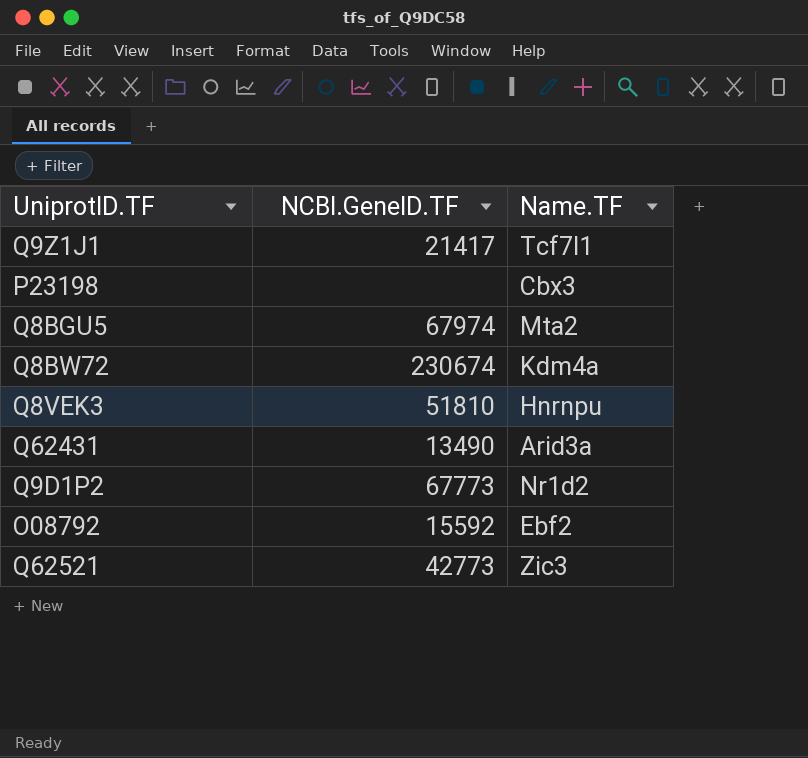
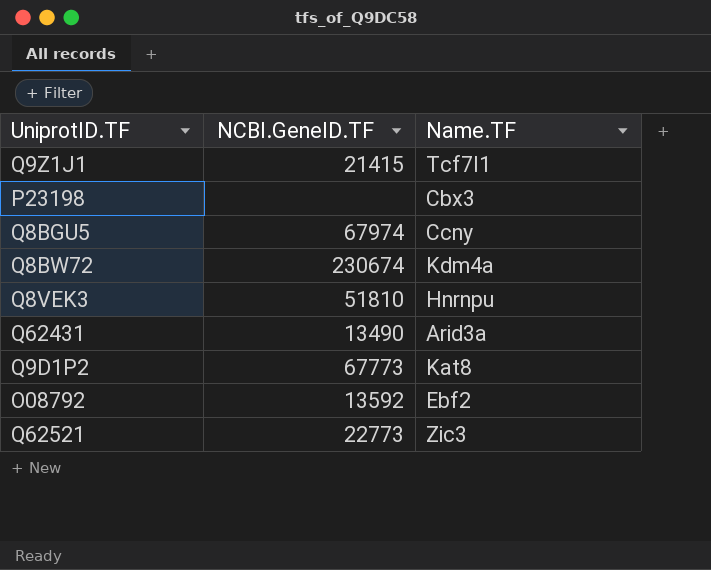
Q9Z1J1 | NCBI.GeneID.TF: 21417 -> 21415
Q8BGU5 | Name.TF: Mta2 -> Ccny
Q9D1P2 | Name.TF: Nr1d2 -> Kat8
O08792 | NCBI.GeneID.TF: 15592 -> 13592
Q62521 | NCBI.GeneID.TF: 42773 -> 22773

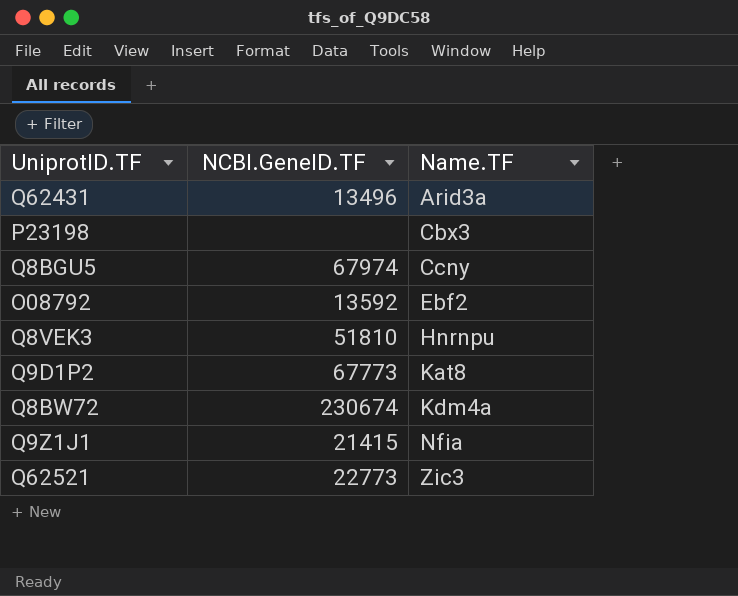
row order: none -> Name.TF ascending
Q62431 | NCBI.GeneID.TF: 13490 -> 13496
Q9Z1J1 | Name.TF: Tcf7l1 -> Nfia

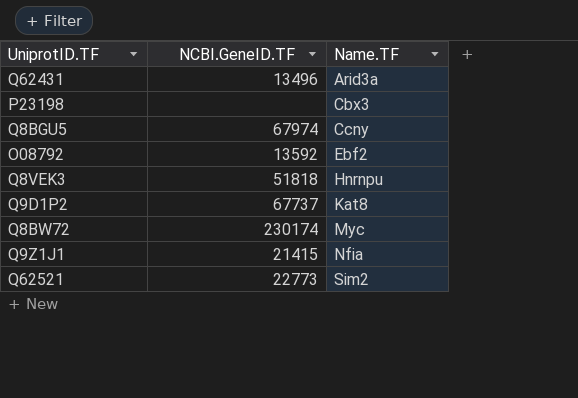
Q8VEK3 | NCBI.GeneID.TF: 51810 -> 51818
Q9D1P2 | NCBI.GeneID.TF: 67773 -> 67737
Q8BW72 | NCBI.GeneID.TF: 230674 -> 230174
Q8BW72 | Name.TF: Kdm4a -> Myc
Q62521 | Name.TF: Zic3 -> Sim2

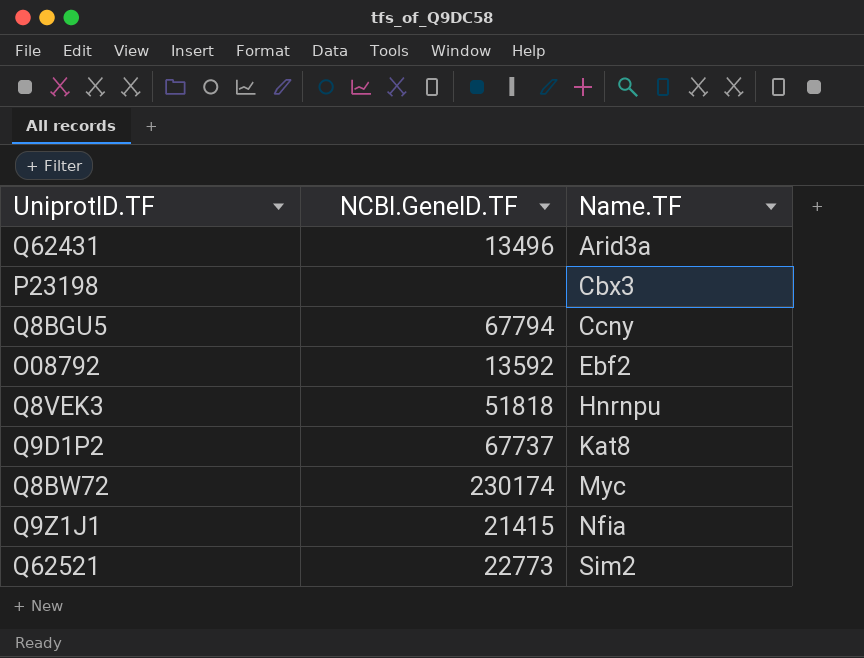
Q8BGU5 | NCBI.GeneID.TF: 67974 -> 67794

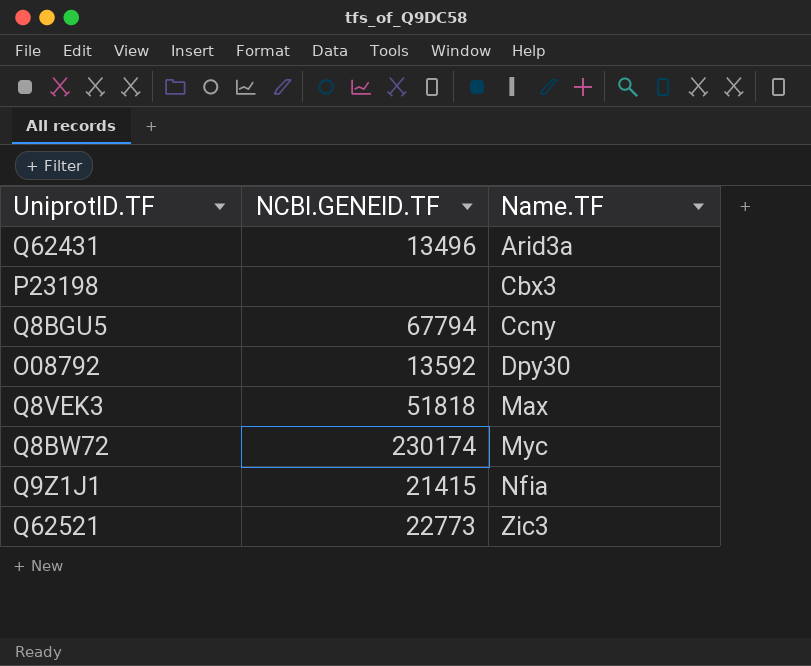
column name: NCBI.GeneID.TF -> NCBI.GENEID.TF
row Q9D1P2: 67737 | Kat8 -> none
O08792 | Name.TF: Ebf2 -> Dpy30
Q8VEK3 | Name.TF: Hnrnpu -> Max
Q62521 | Name.TF: Sim2 -> Zic3

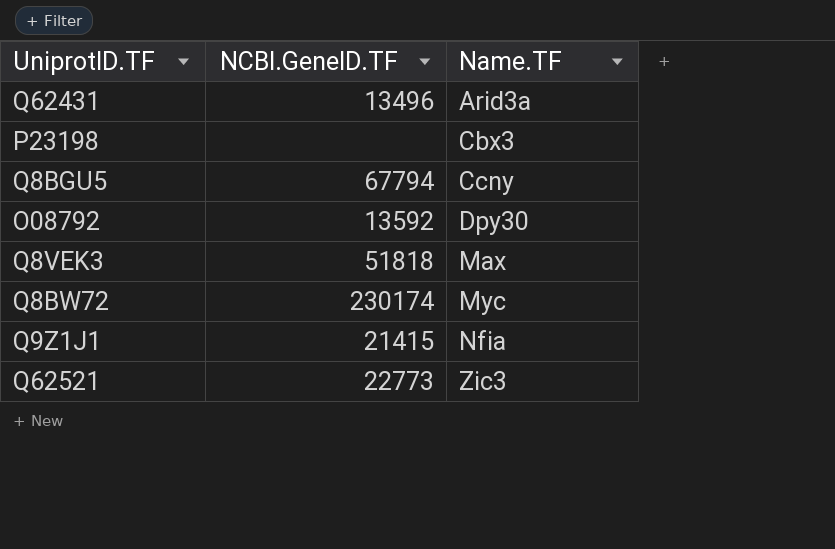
column name: NCBI.GENEID.TF -> NCBI.GeneID.TF

